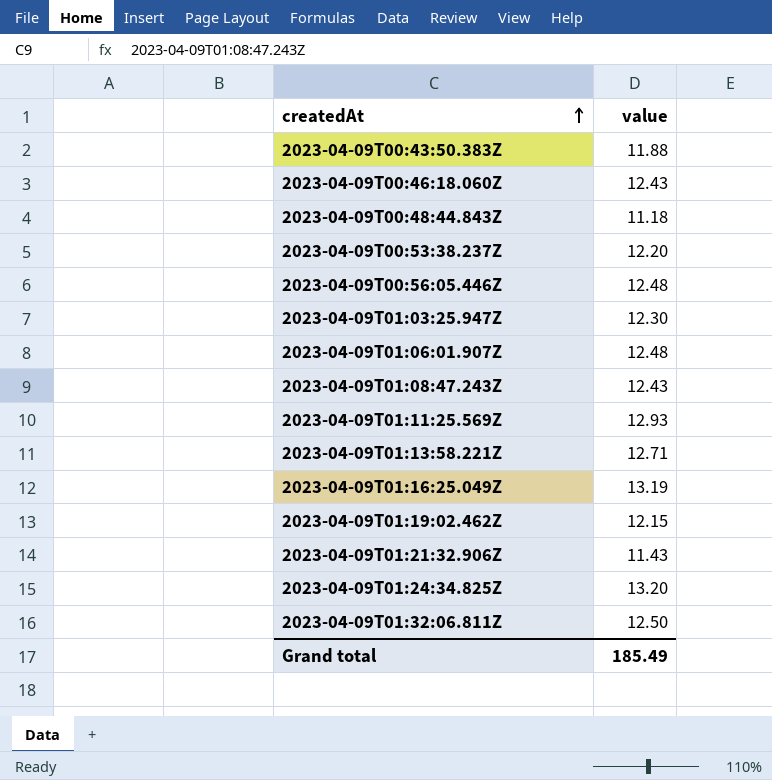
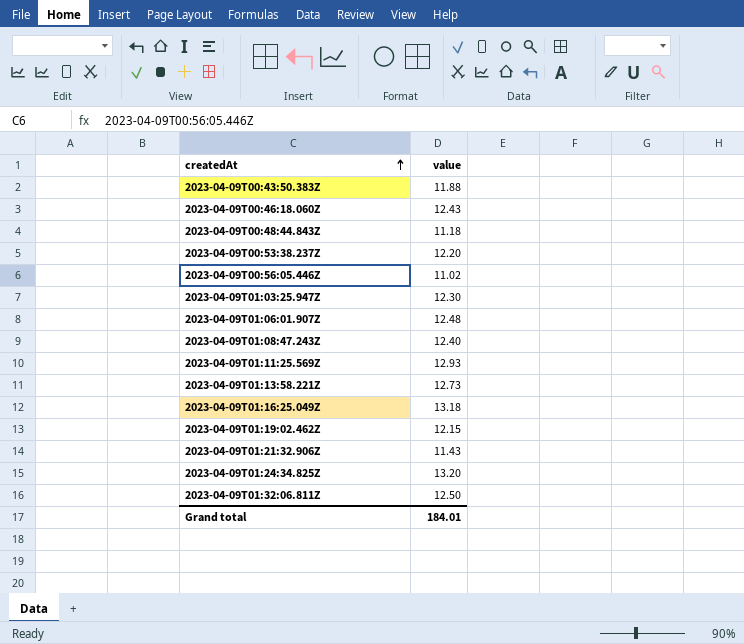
2023-04-09T00:56:05.446Z | value: 12.48 -> 11.02
2023-04-09T01:08:47.243Z | value: 12.43 -> 12.40
2023-04-09T01:13:58.221Z | value: 12.71 -> 12.73
2023-04-09T01:16:25.049Z | value: 13.19 -> 13.18
Grand total | value: 185.49 -> 184.01

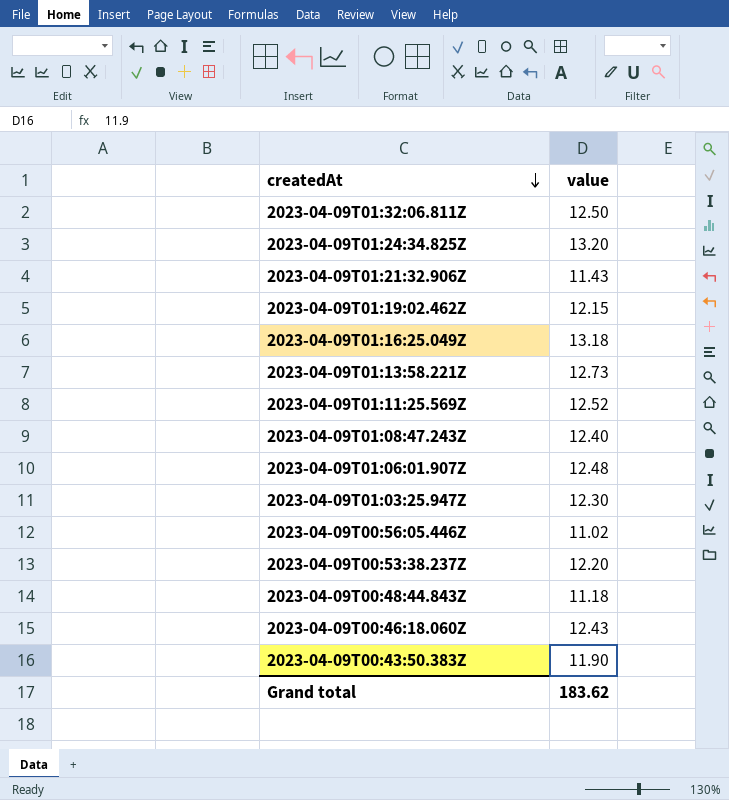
row order: createdAt ascending -> createdAt descending
2023-04-09T01:11:25.569Z | value: 12.93 -> 12.52
2023-04-09T00:43:50.383Z | value: 11.88 -> 11.90
Grand total | value: 184.01 -> 183.62

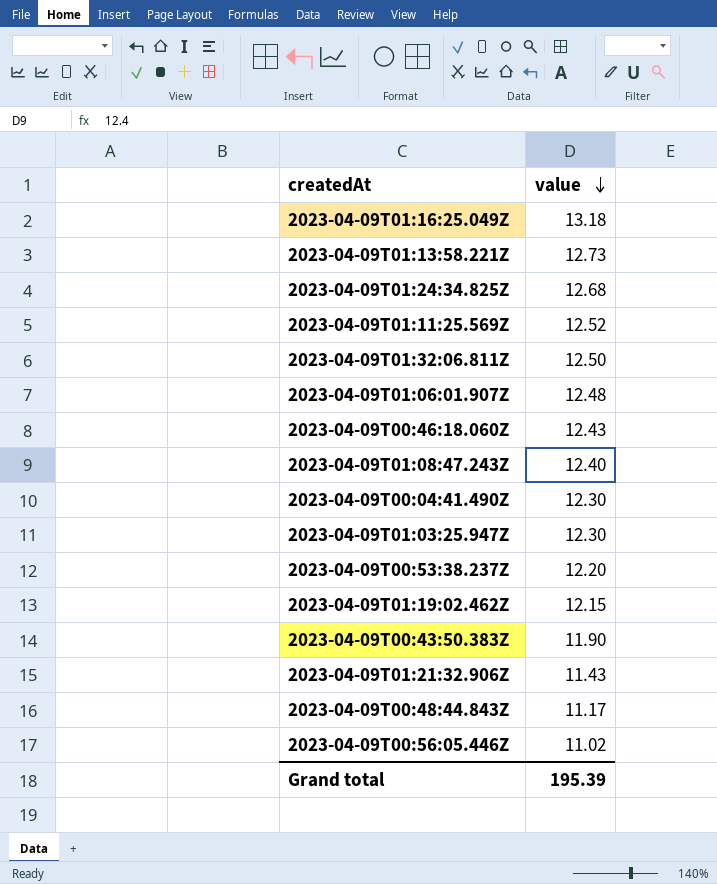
row order: createdAt descending -> value descending
2023-04-09T01:24:34.825Z | value: 13.20 -> 12.68
row 2023-04-09T00:04:41.490Z: none -> 12.30
2023-04-09T00:48:44.843Z | value: 11.18 -> 11.17
Grand total | value: 183.62 -> 195.39

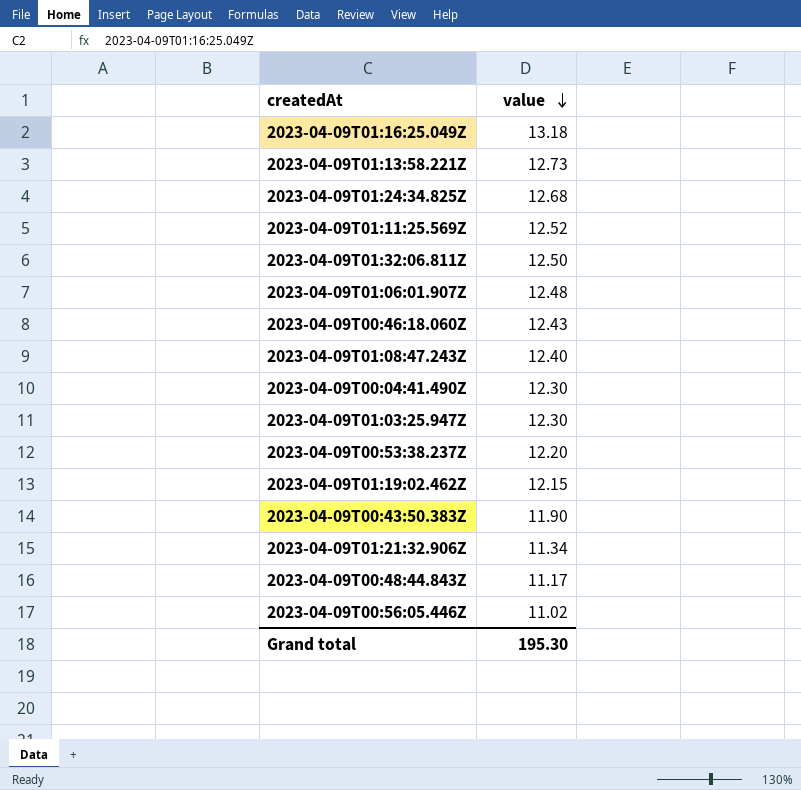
2023-04-09T01:21:32.906Z | value: 11.43 -> 11.34
Grand total | value: 195.39 -> 195.30

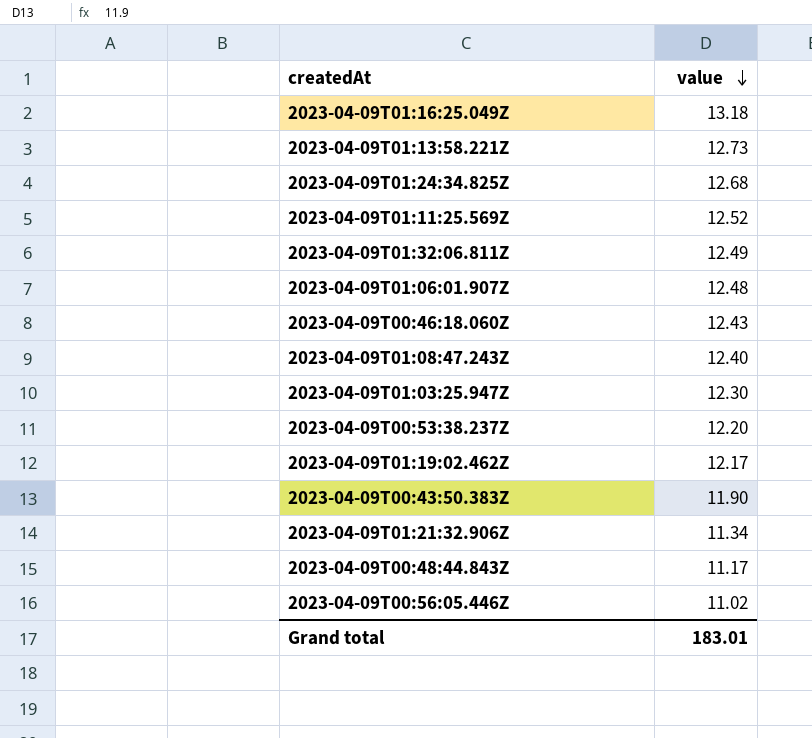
row 2023-04-09T00:04:41.490Z: 12.30 -> none
2023-04-09T01:32:06.811Z | value: 12.50 -> 12.49
2023-04-09T01:19:02.462Z | value: 12.15 -> 12.17
Grand total | value: 195.30 -> 183.01

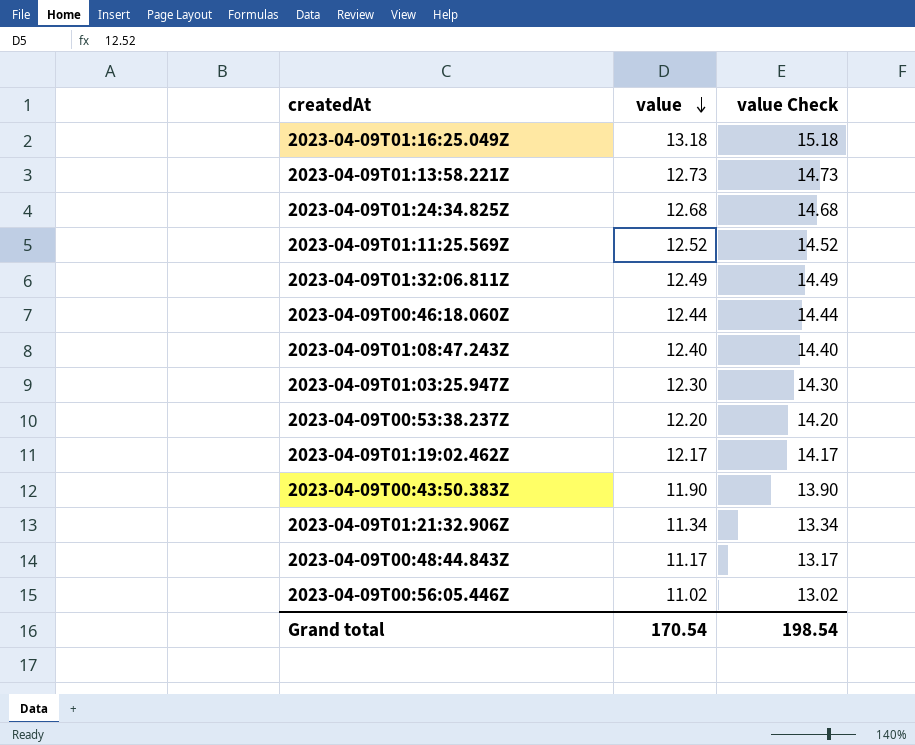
column value Check | formula: none -> [value] + 2
row 2023-04-09T01:06:01.907Z: 12.48 -> none
2023-04-09T00:46:18.060Z | value: 12.43 -> 12.44
Grand total | value: 183.01 -> 170.54

